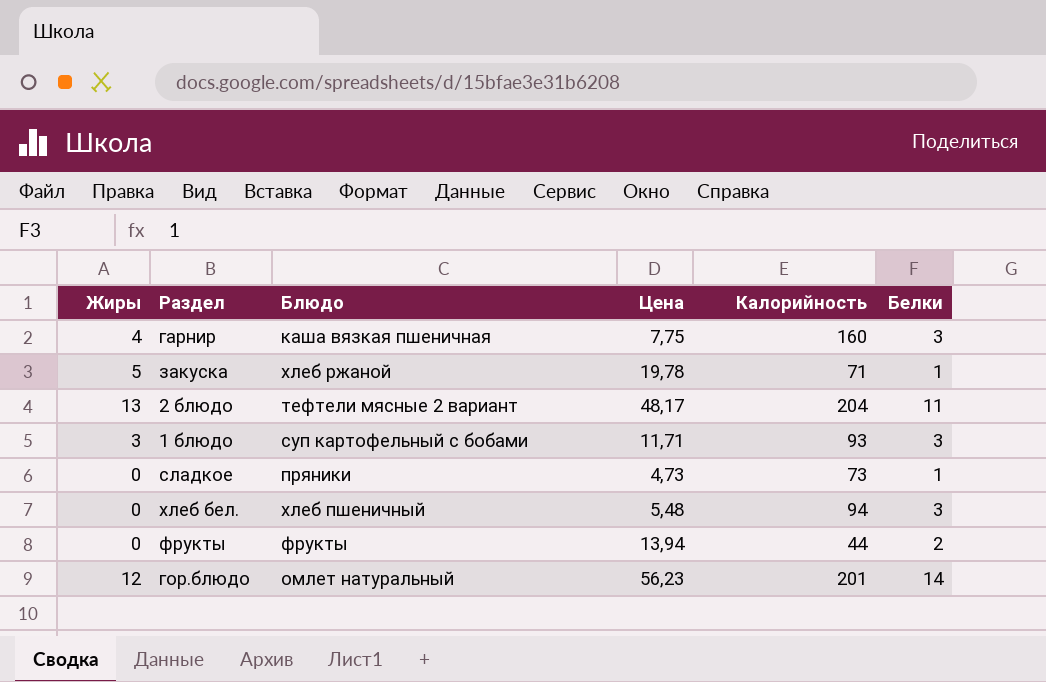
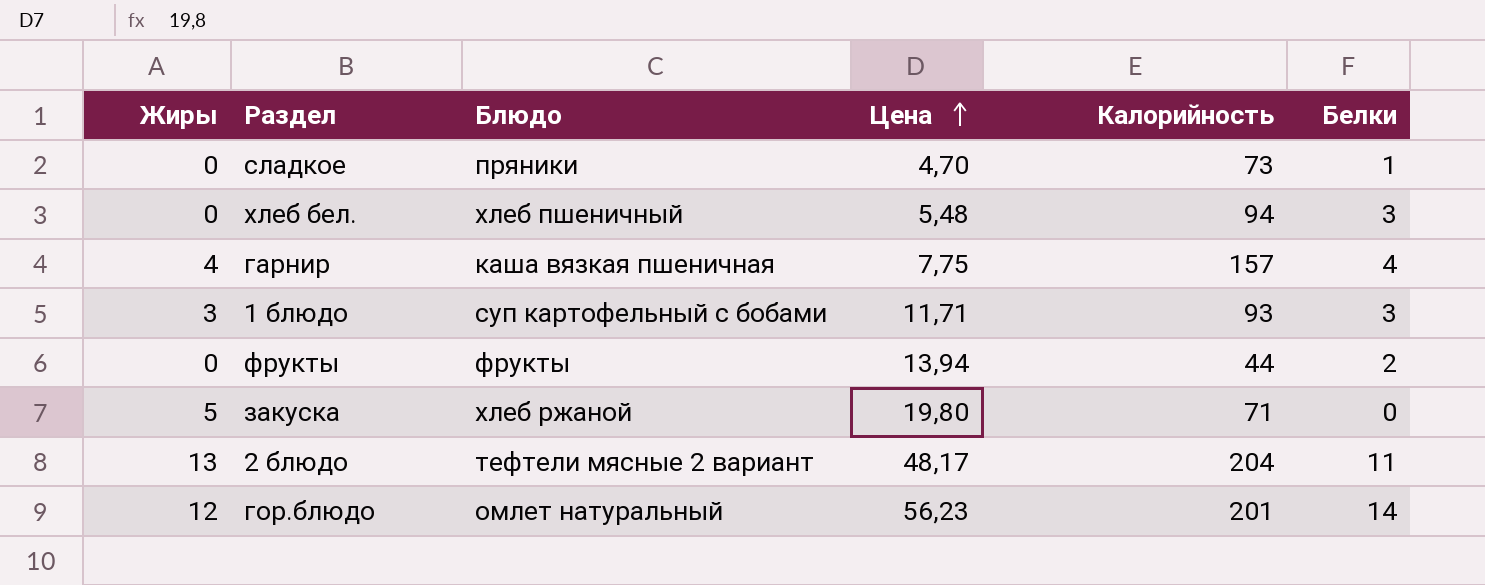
row order: none -> Цена ascending
сладкое | Цена: 4,73 -> 4,70
гарнир | Калорийность: 160 -> 157
гарнир | Белки: 3 -> 4
закуска | Цена: 19,78 -> 19,80
закуска | Белки: 1 -> 0

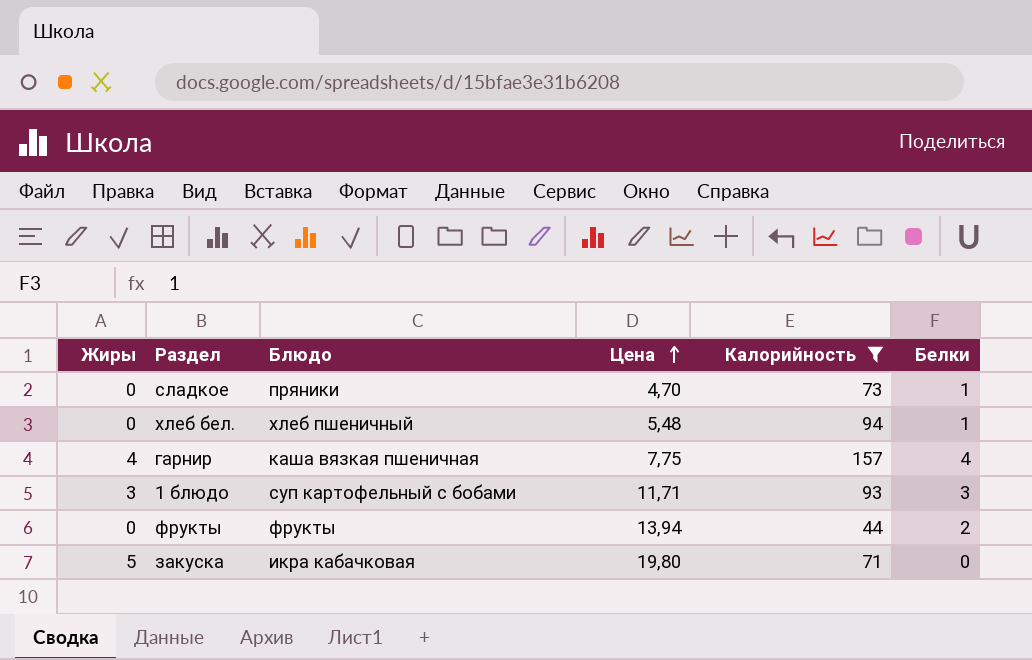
filter: none -> Калорийность <= 157
хлеб бел. | Белки: 3 -> 1
закуска | Блюдо: хлеб ржаной -> икра кабачковая

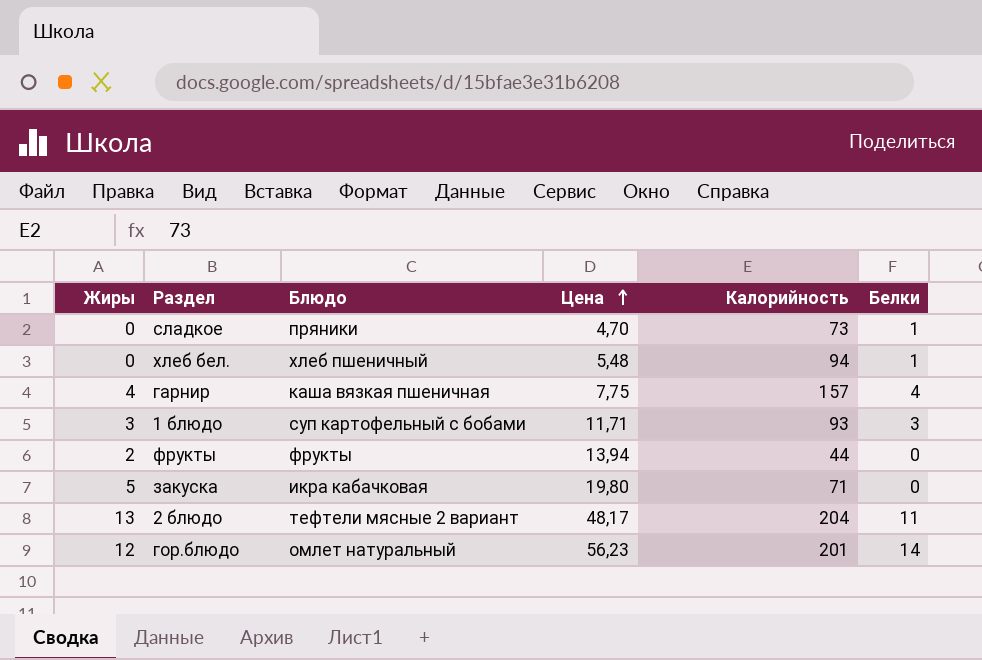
filter: Калорийность <= 157 -> none
фрукты | Жиры: 0 -> 2
фрукты | Белки: 2 -> 0

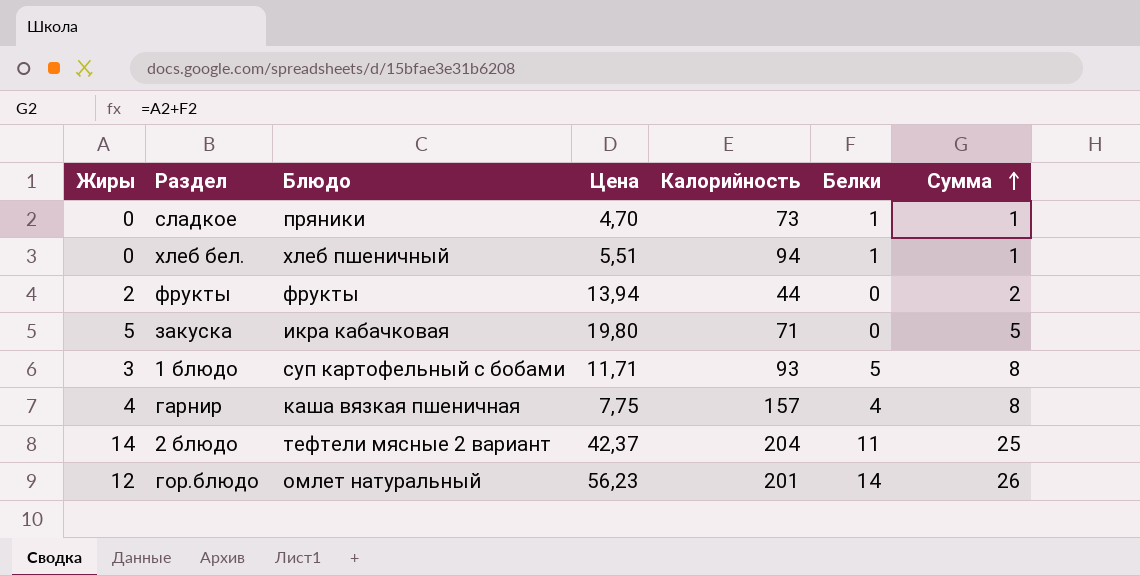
row order: Цена ascending -> Сумма ascending
column Сумма | formula: none -> [Жиры] + [Белки]
хлеб бел. | Цена: 5,48 -> 5,51
1 блюдо | Белки: 3 -> 5
2 блюдо | Жиры: 13 -> 14
2 блюдо | Цена: 48,17 -> 42,37

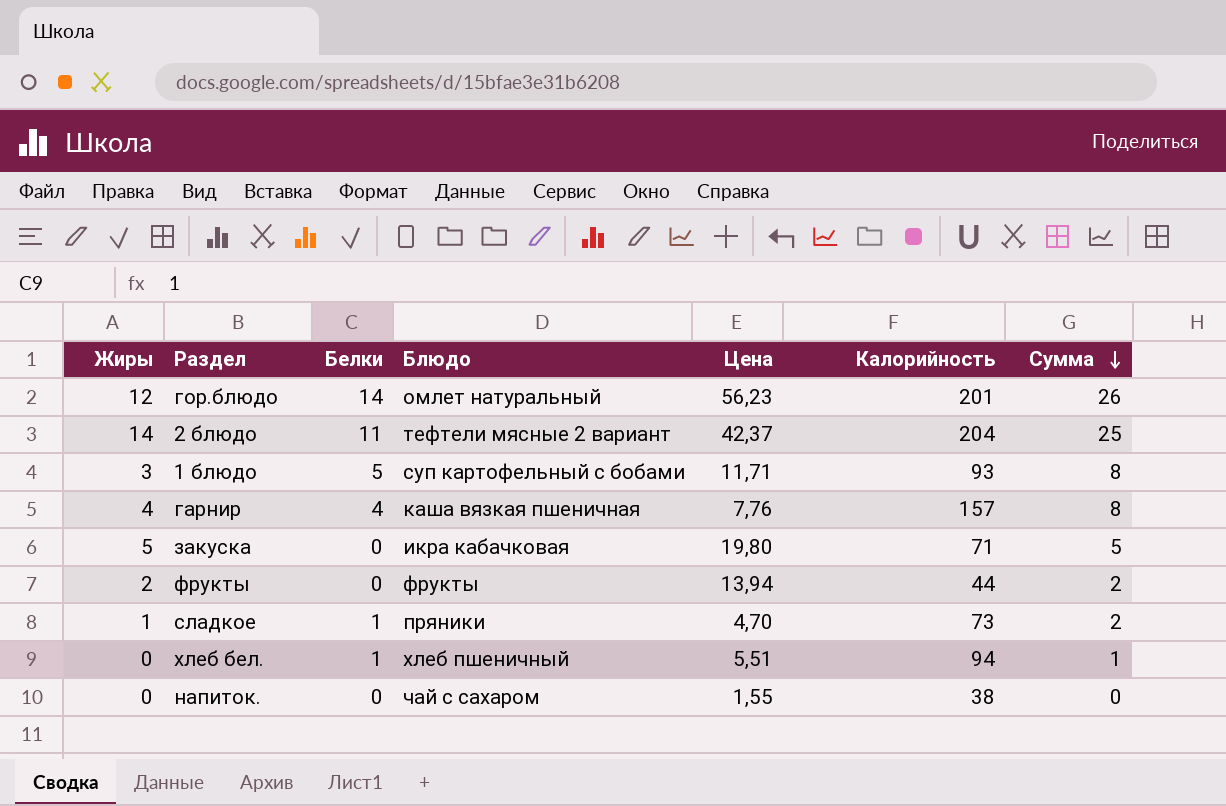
row order: Сумма ascending -> Сумма descending
column Белки | position: 6 -> 3
гарнир | Цена: 7,75 -> 7,76
сладкое | Жиры: 0 -> 1
сладкое | Сумма: 1 -> 2
row напиток.: none -> 0 | 0 | чай с сахаром | 1,55 | 38 | 0

